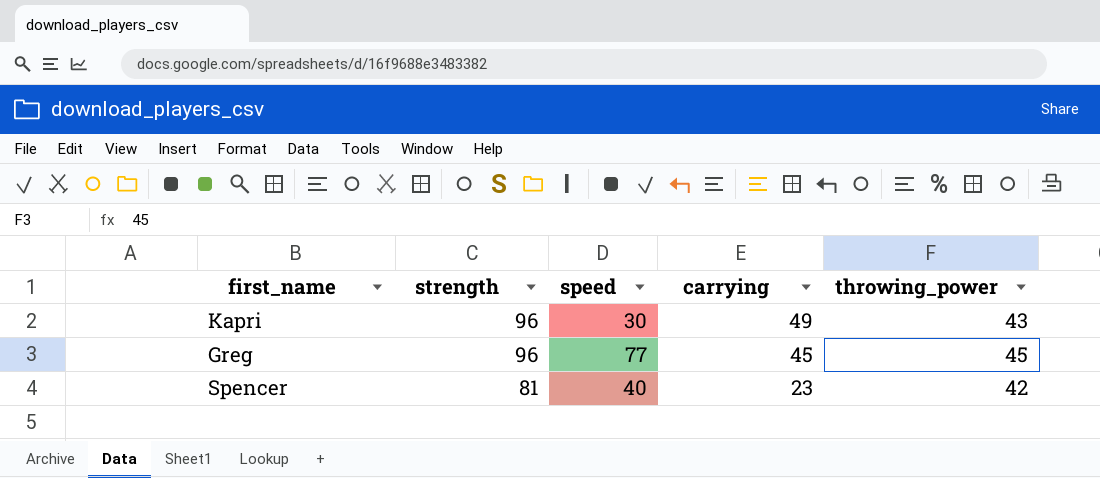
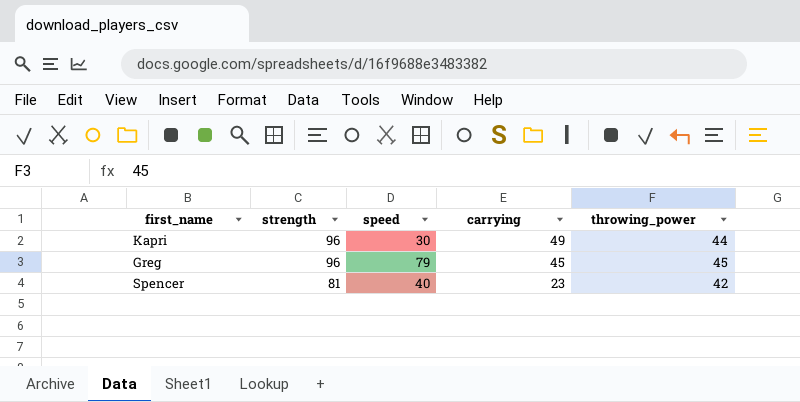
Kapri | throwing_power: 43 -> 44
Greg | speed: 77 -> 79

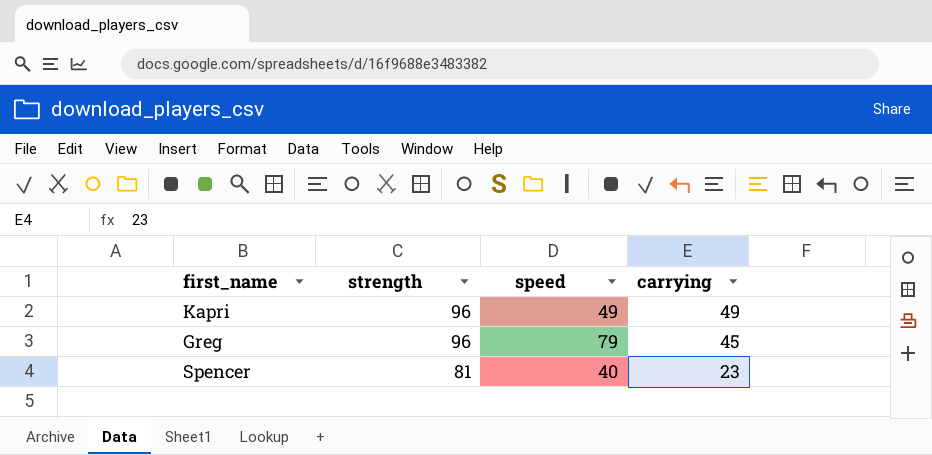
column throwing_power | position: 5 -> none
Kapri | speed: 30 -> 49

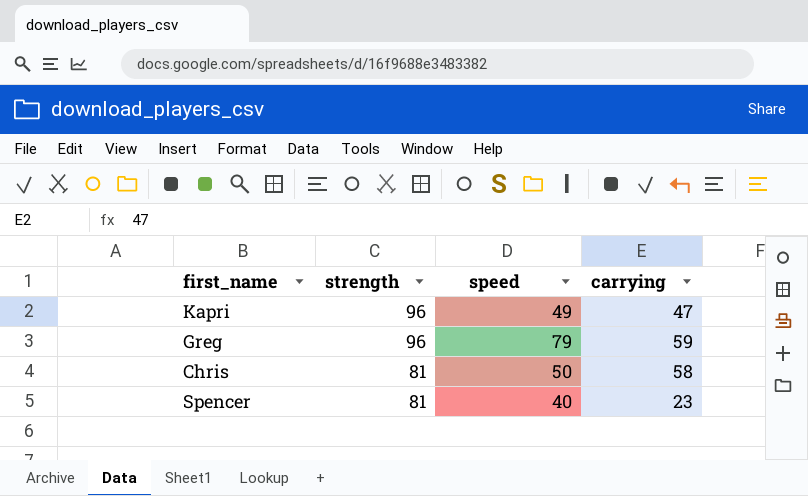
Kapri | carrying: 49 -> 47
Greg | carrying: 45 -> 59
row Chris: none -> 81 | 50 | 58

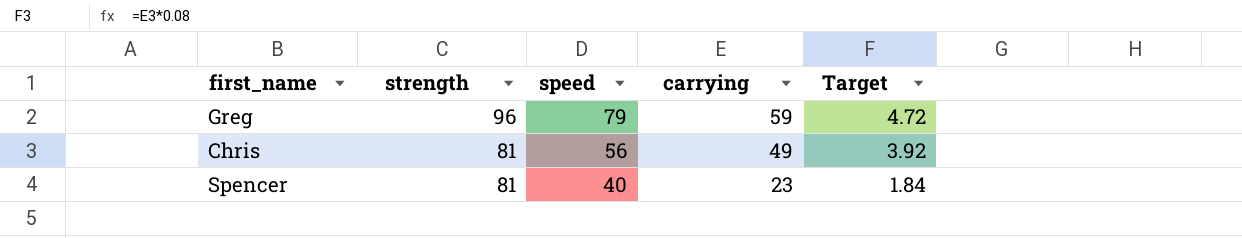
column Target | formula: none -> [carrying] * 0.08
row Kapri: 96 | 49 | 47 -> none
Chris | speed: 50 -> 56
Chris | carrying: 58 -> 49

